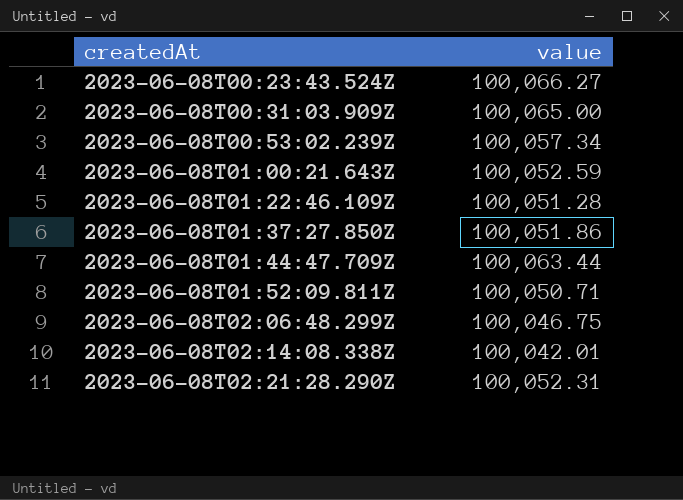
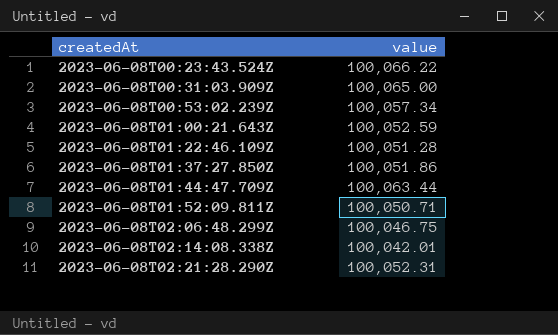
2023-06-08T00:23:43.524Z | value: 100,066.27 -> 100,066.22

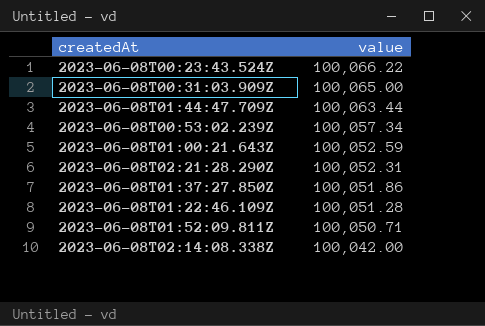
row order: createdAt ascending -> value descending
row 2023-06-08T02:06:48.299Z: 100,046.75 -> none
2023-06-08T02:14:08.338Z | value: 100,042.01 -> 100,042.00

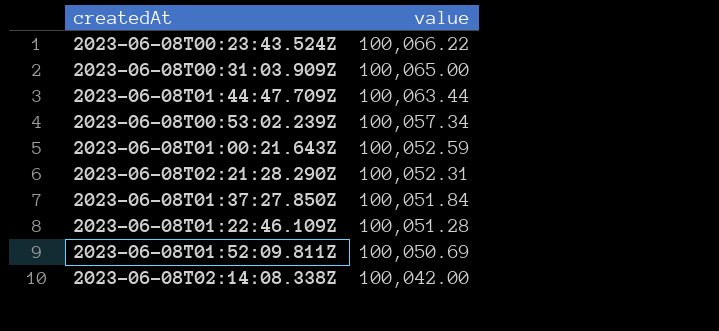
2023-06-08T01:37:27.850Z | value: 100,051.86 -> 100,051.84
2023-06-08T01:52:09.811Z | value: 100,050.71 -> 100,050.69

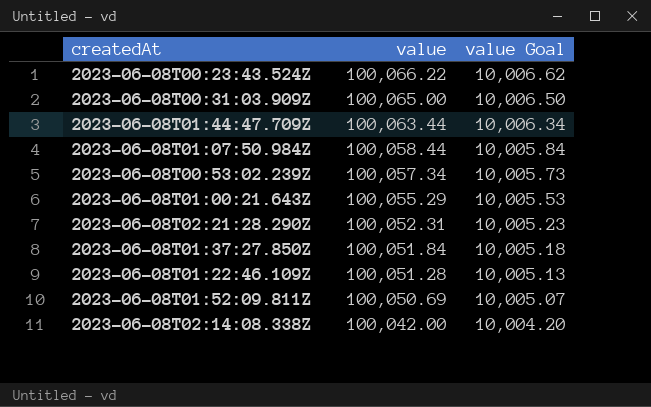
column value Goal | formula: none -> [value] * 0.1
row 2023-06-08T01:07:50.984Z: none -> 100,058.44 | 10,005.84
2023-06-08T01:00:21.643Z | value: 100,052.59 -> 100,055.29

